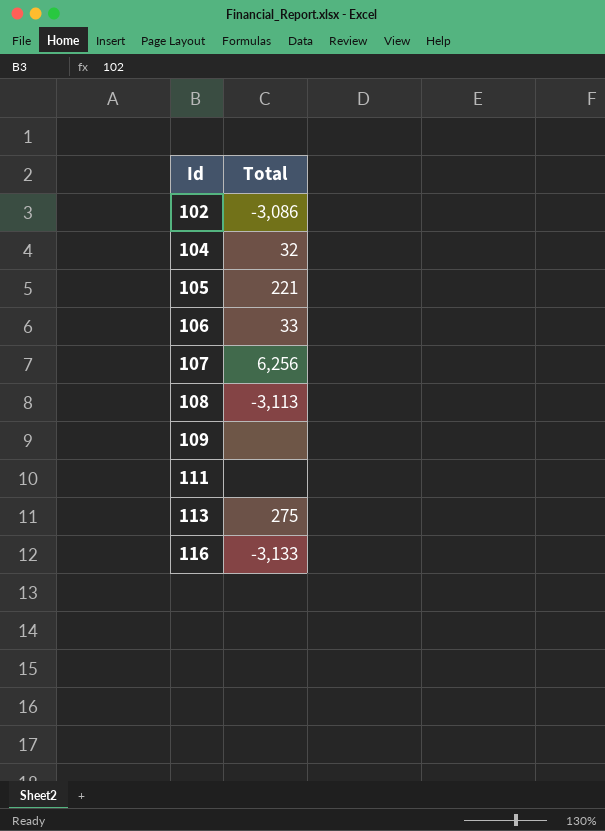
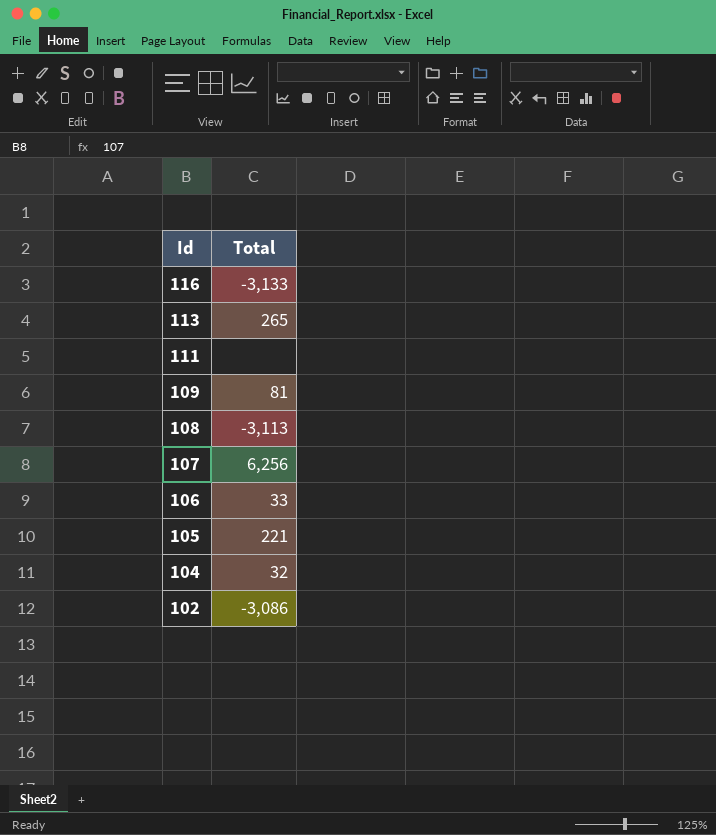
row order: Id ascending -> Id descending
113 | Total: 275 -> 265
109 | Total: none -> 81

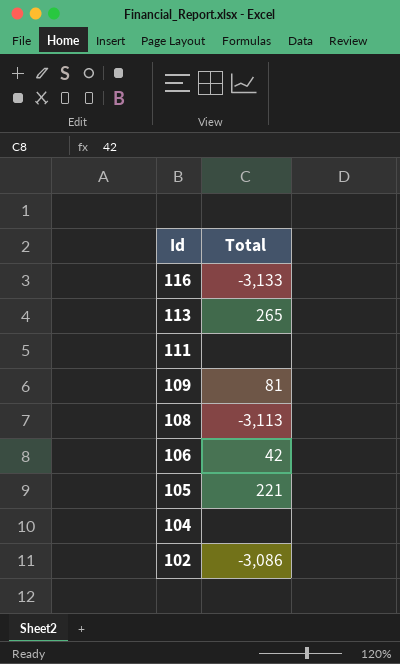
row 107: 6,256 -> none
106 | Total: 33 -> 42
104 | Total: 32 -> none

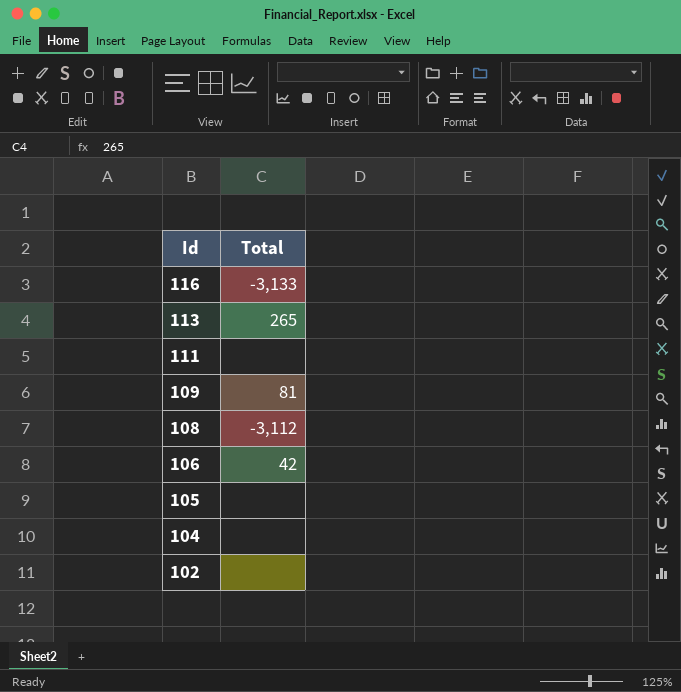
108 | Total: -3,113 -> -3,112
105 | Total: 221 -> none
102 | Total: -3,086 -> none

